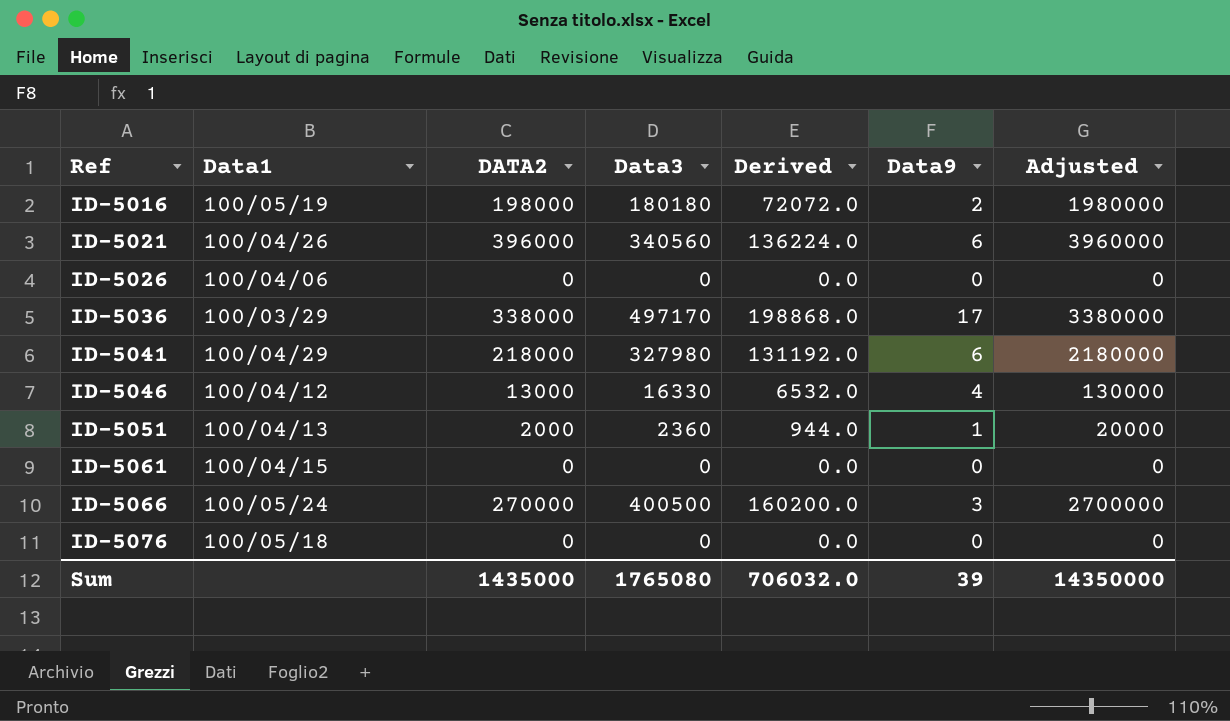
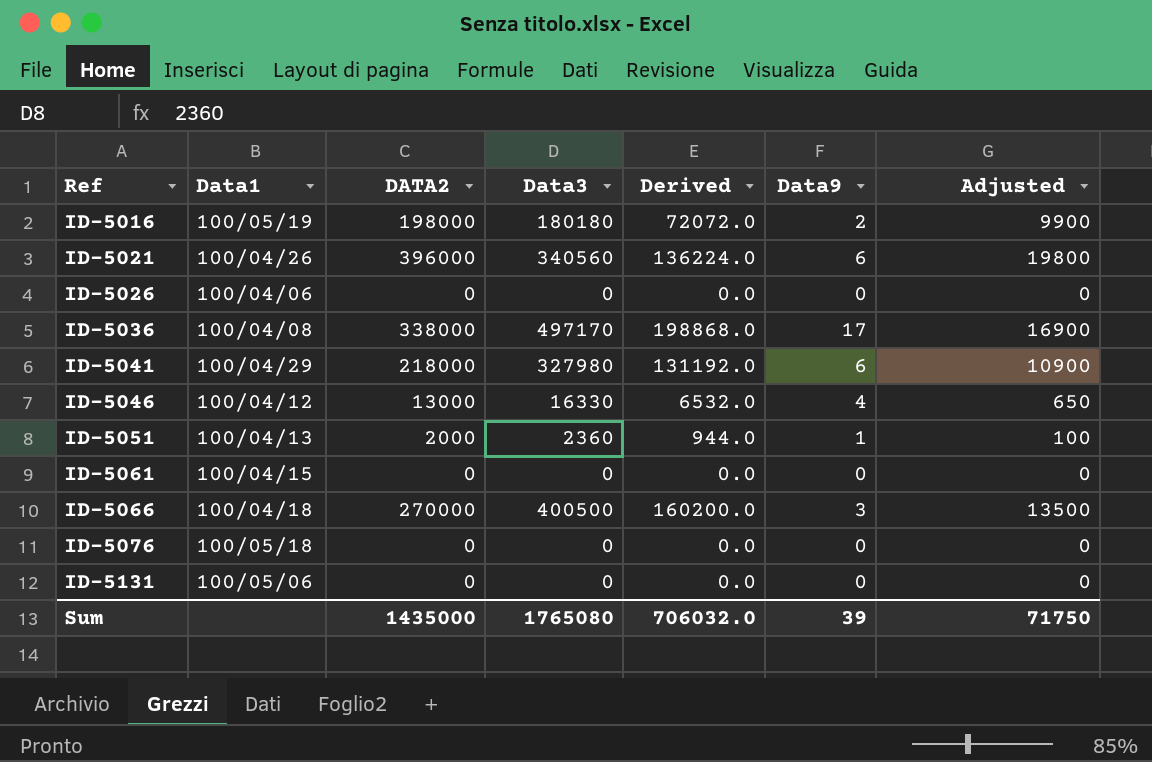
column Adjusted | formula: [DATA2] * 10 -> [DATA2] * 0.05
ID-5036 | Data1: 100/03/29 -> 100/04/08
ID-5066 | Data1: 100/05/24 -> 100/04/18
row ID-5131: none -> 100/05/06 | 0 | 0 | 0.0 | 0 | 0
Sum | Adjusted: 14350000 -> 71750

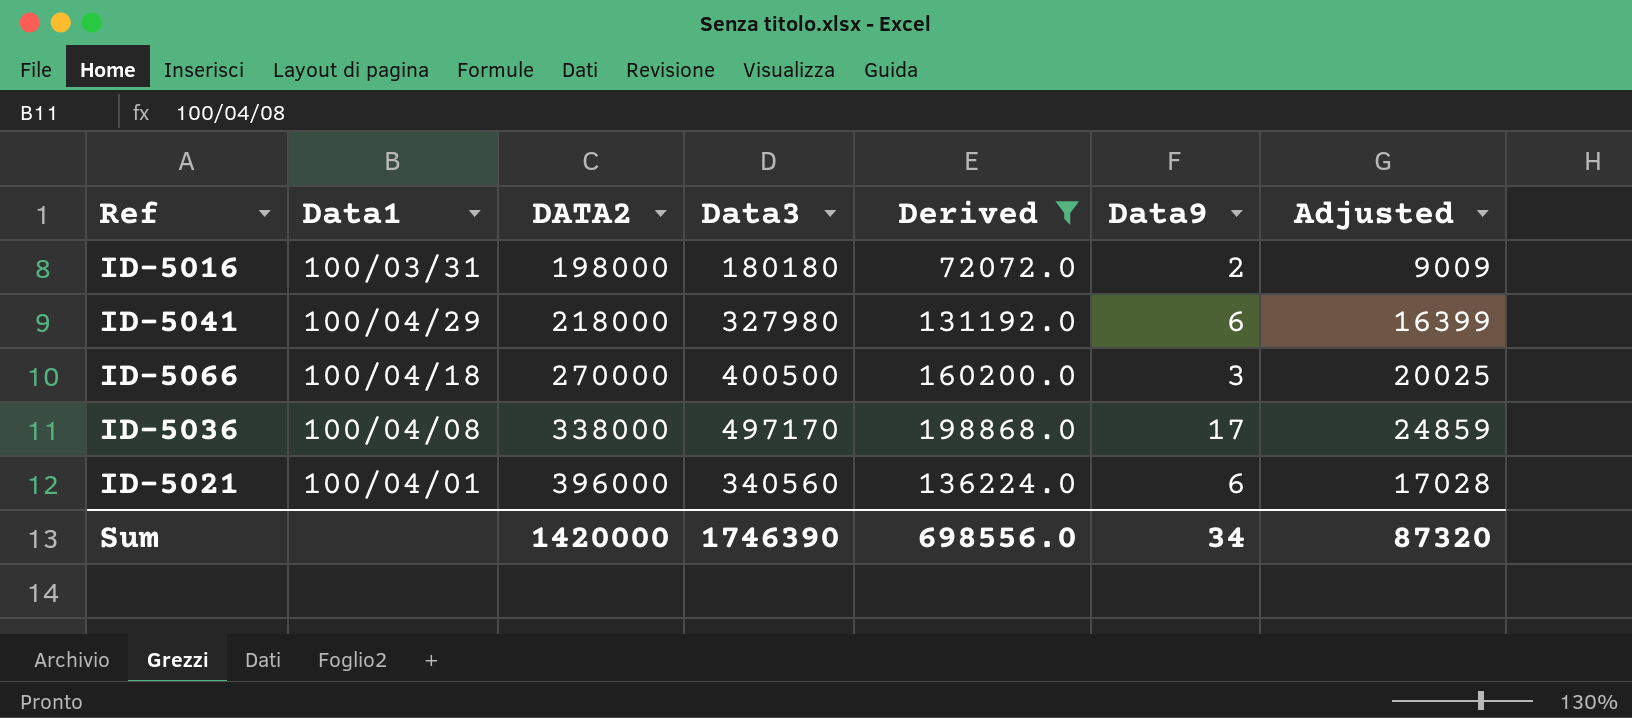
filter: none -> Derived >= 72072.0
row order: Ref ascending -> DATA2 ascending
column Adjusted | formula: [DATA2] * 0.05 -> [Data3] * 0.05
ID-5016 | Data1: 100/05/19 -> 100/03/31
ID-5021 | Data1: 100/04/26 -> 100/04/01
Sum | DATA2: 1435000 -> 1420000
Sum | Data3: 1765080 -> 1746390
Sum | Derived: 706032.0 -> 698556.0
Sum | Data9: 39 -> 34
Sum | Adjusted: 71750 -> 87320

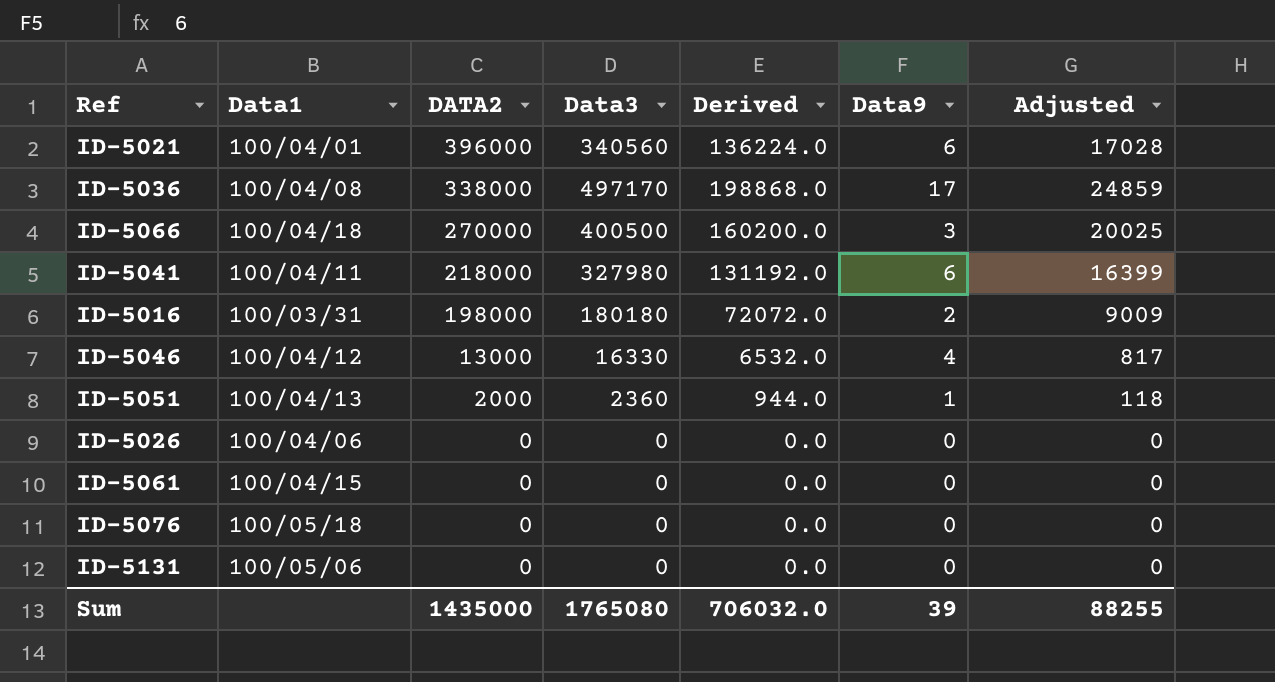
filter: Derived >= 72072.0 -> none
row order: DATA2 ascending -> DATA2 descending
ID-5041 | Data1: 100/04/29 -> 100/04/11
Sum | DATA2: 1420000 -> 1435000
Sum | Data3: 1746390 -> 1765080
Sum | Derived: 698556.0 -> 706032.0
Sum | Data9: 34 -> 39
Sum | Adjusted: 87320 -> 88255

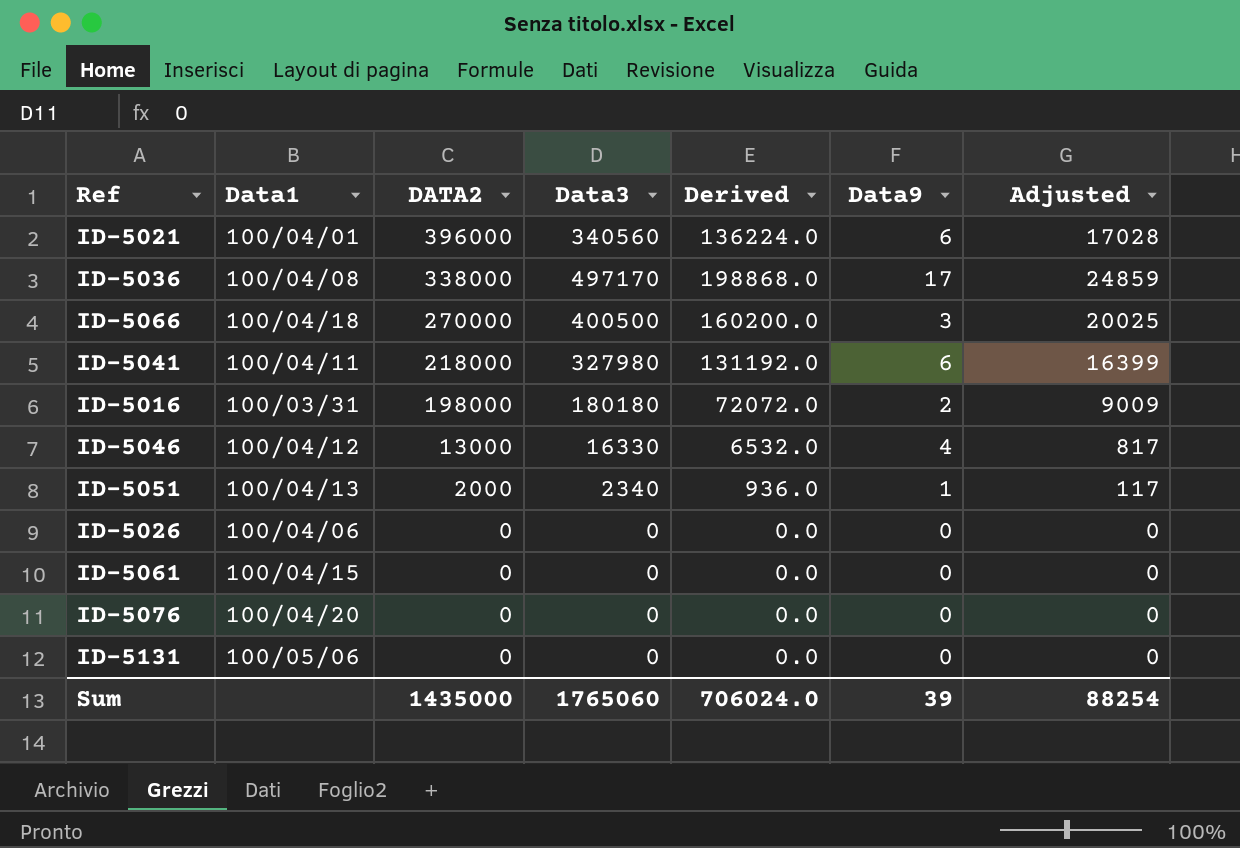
ID-5051 | Data3: 2360 -> 2340
ID-5051 | Derived: 944.0 -> 936.0
ID-5051 | Adjusted: 118 -> 117
ID-5076 | Data1: 100/05/18 -> 100/04/20
Sum | Data3: 1765080 -> 1765060
Sum | Derived: 706032.0 -> 706024.0
Sum | Adjusted: 88255 -> 88254

